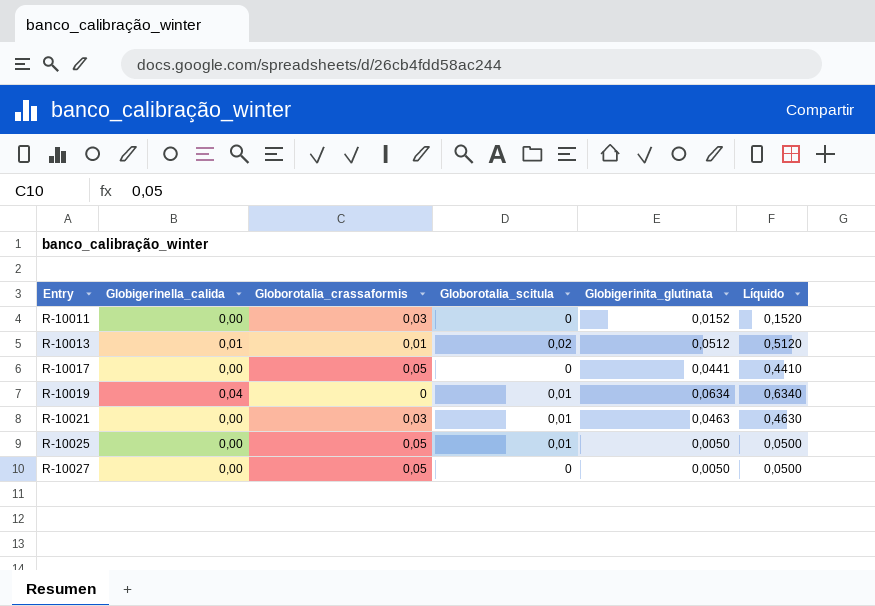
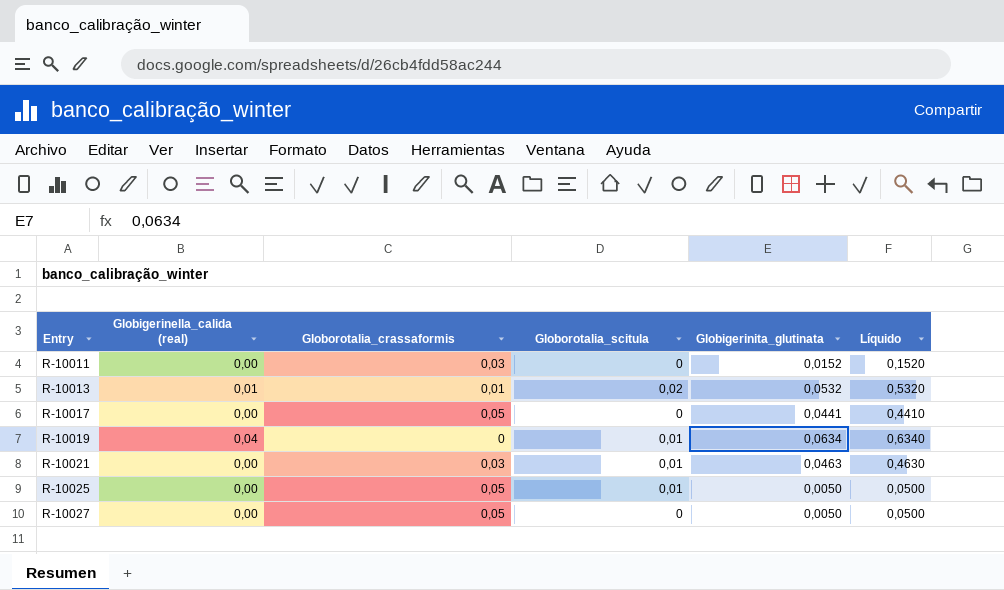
column name: Globigerinella_calida -> Globigerinella_calida (real)
R-10013 | Globigerinita_glutinata: 0,0512 -> 0,0532
R-10013 | Líquido: 0,5120 -> 0,5320

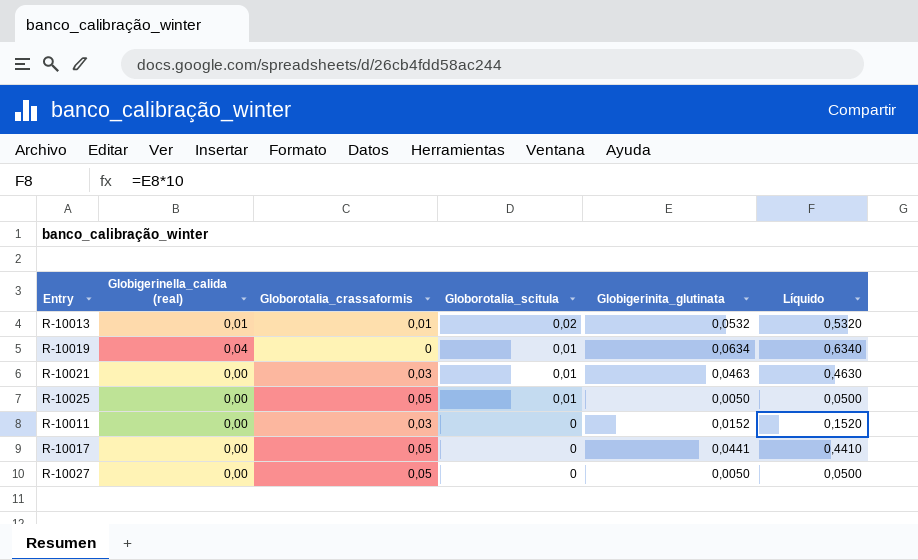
row order: Entry ascending -> Globorotalia_scitula descending

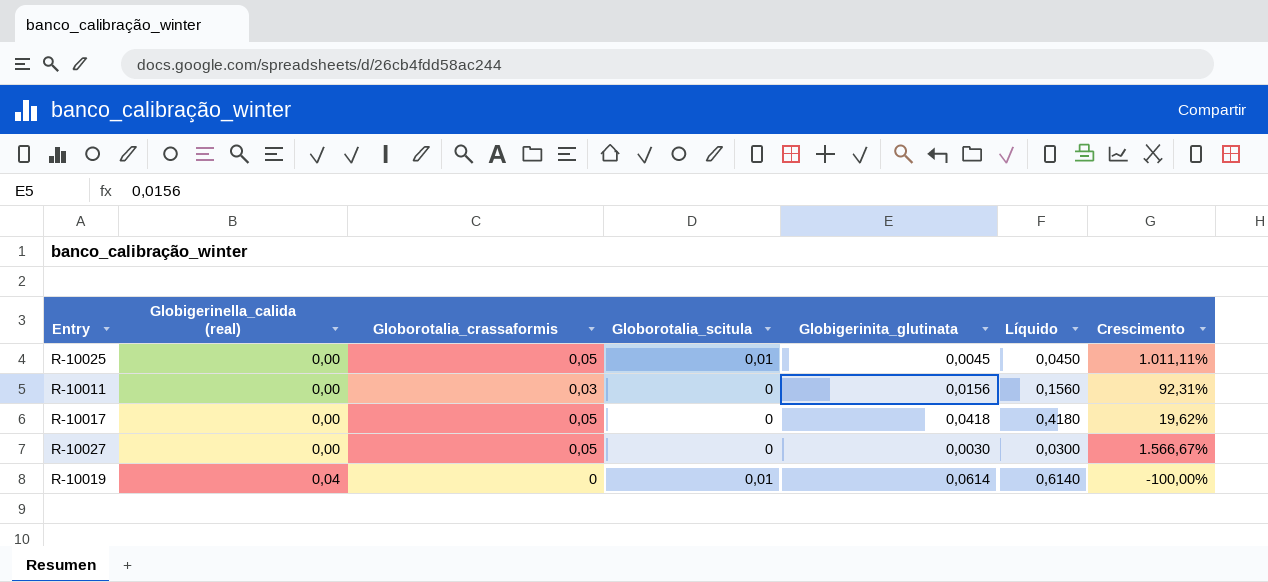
row order: Globorotalia_scitula descending -> Globigerinella_calida (real) ascending
column Crescimento | formula: none -> ([Globorotalia_crassaformis] - [Globigerinita_glutinata]) / [Globigerinita_glutinata]
row R-10013: 0,01 | 0,01 | 0,02 | 0,0532 | 0,5320 -> none
row R-10021: 0,00 | 0,03 | 0,01 | 0,0463 | 0,4630 -> none
R-10025 | Globigerinita_glutinata: 0,0050 -> 0,0045
R-10025 | Líquido: 0,0500 -> 0,0450
R-10011 | Globigerinita_glutinata: 0,0152 -> 0,0156
R-10011 | Líquido: 0,1520 -> 0,1560
R-10017 | Globigerinita_glutinata: 0,0441 -> 0,0418
R-10017 | Líquido: 0,4410 -> 0,4180
R-10027 | Globigerinita_glutinata: 0,0050 -> 0,0030
R-10027 | Líquido: 0,0500 -> 0,0300
R-10019 | Globigerinita_glutinata: 0,0634 -> 0,0614
R-10019 | Líquido: 0,6340 -> 0,6140

